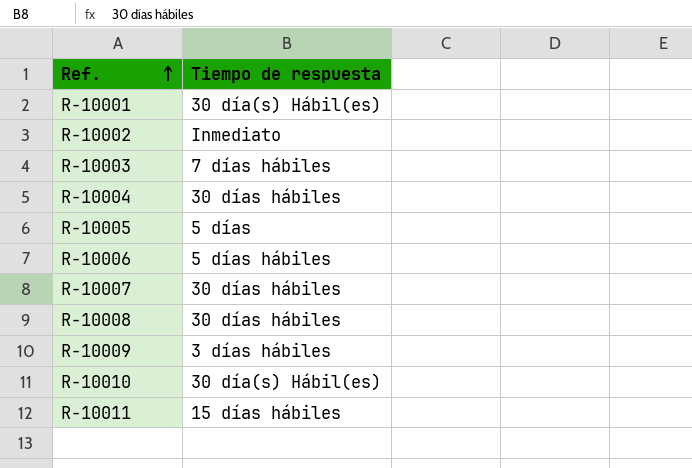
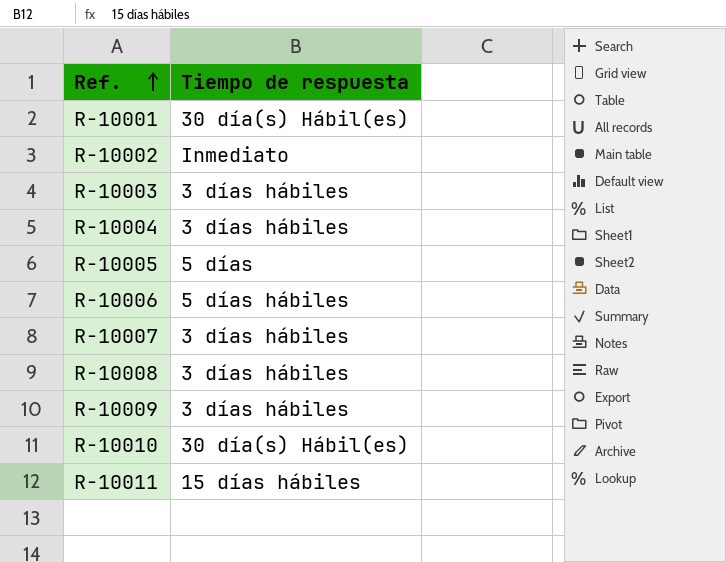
R-10003 | Tiempo de respuesta: 7 días hábiles -> 3 días hábiles
R-10004 | Tiempo de respuesta: 30 días hábiles -> 3 días hábiles
R-10007 | Tiempo de respuesta: 30 días hábiles -> 3 días hábiles
R-10008 | Tiempo de respuesta: 30 días hábiles -> 3 días hábiles

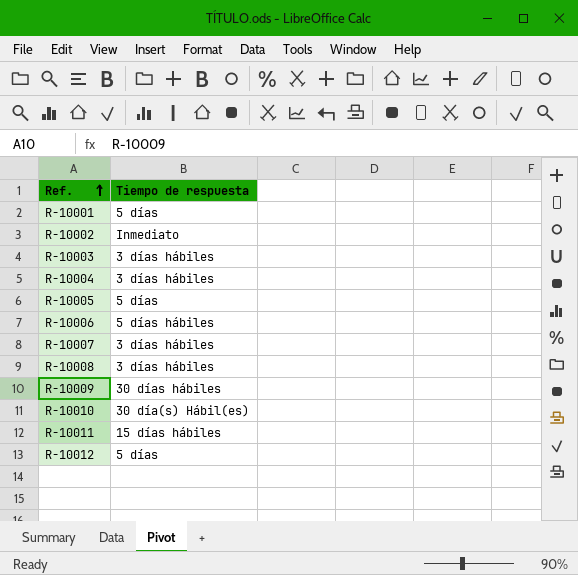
R-10001 | Tiempo de respuesta: 30 día(s) Hábil(es) -> 5 días
R-10009 | Tiempo de respuesta: 3 días hábiles -> 30 días hábiles
row R-10012: none -> 5 días

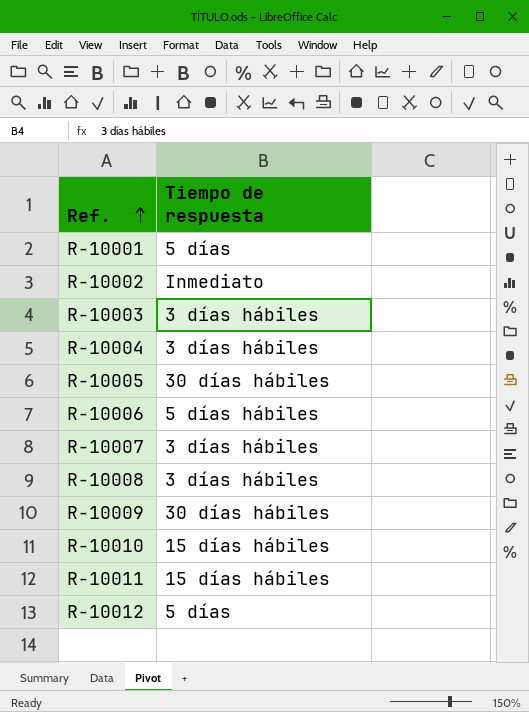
R-10005 | Tiempo de respuesta: 5 días -> 30 días hábiles
R-10010 | Tiempo de respuesta: 30 día(s) Hábil(es) -> 15 días hábiles

